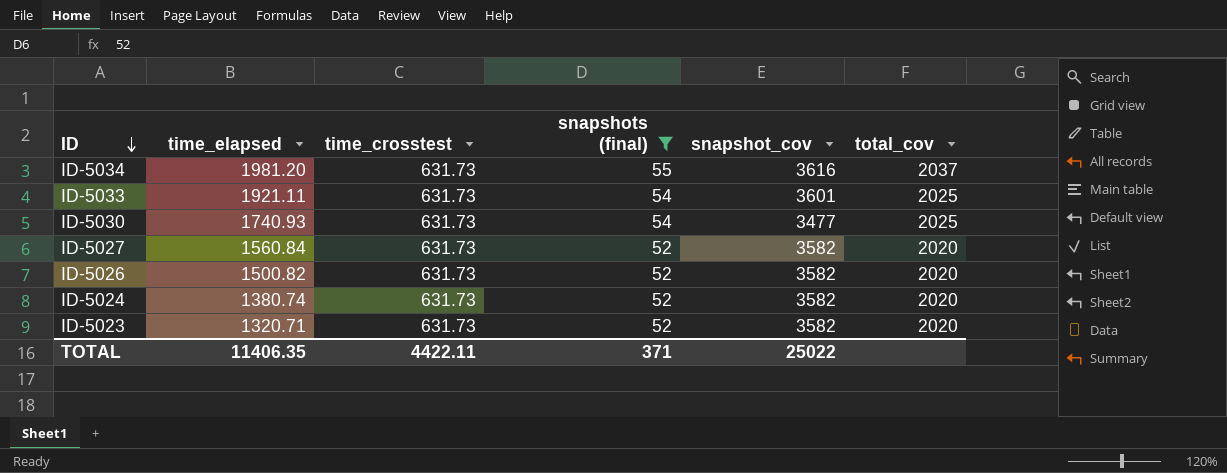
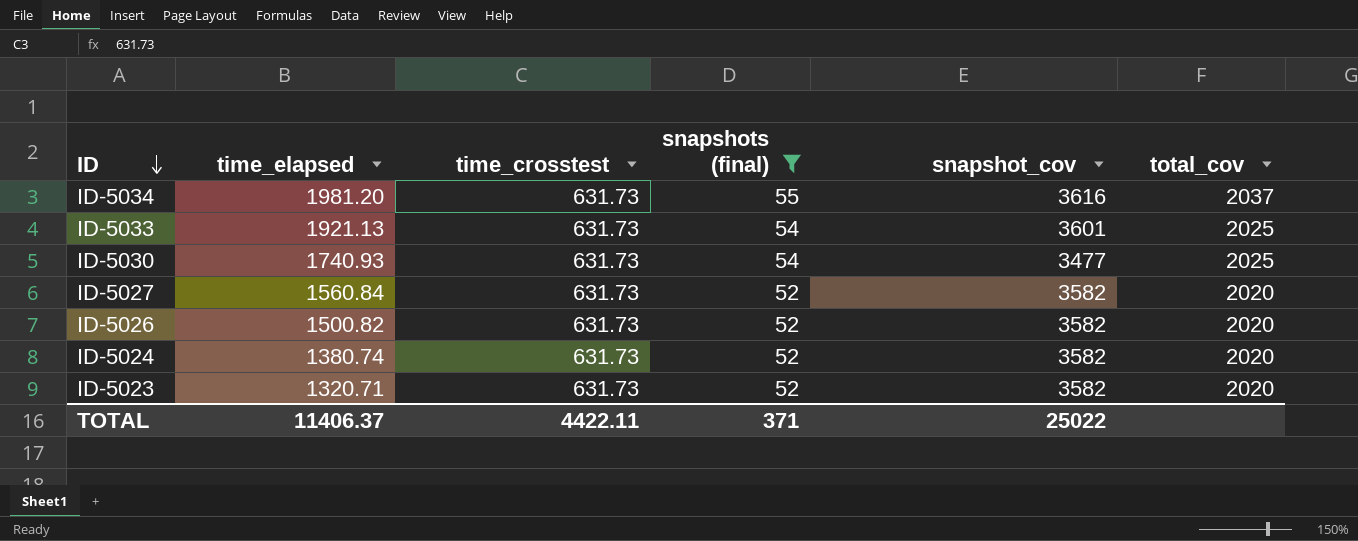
ID-5033 | time_elapsed: 1921.11 -> 1921.13
TOTAL | time_elapsed: 11406.35 -> 11406.37

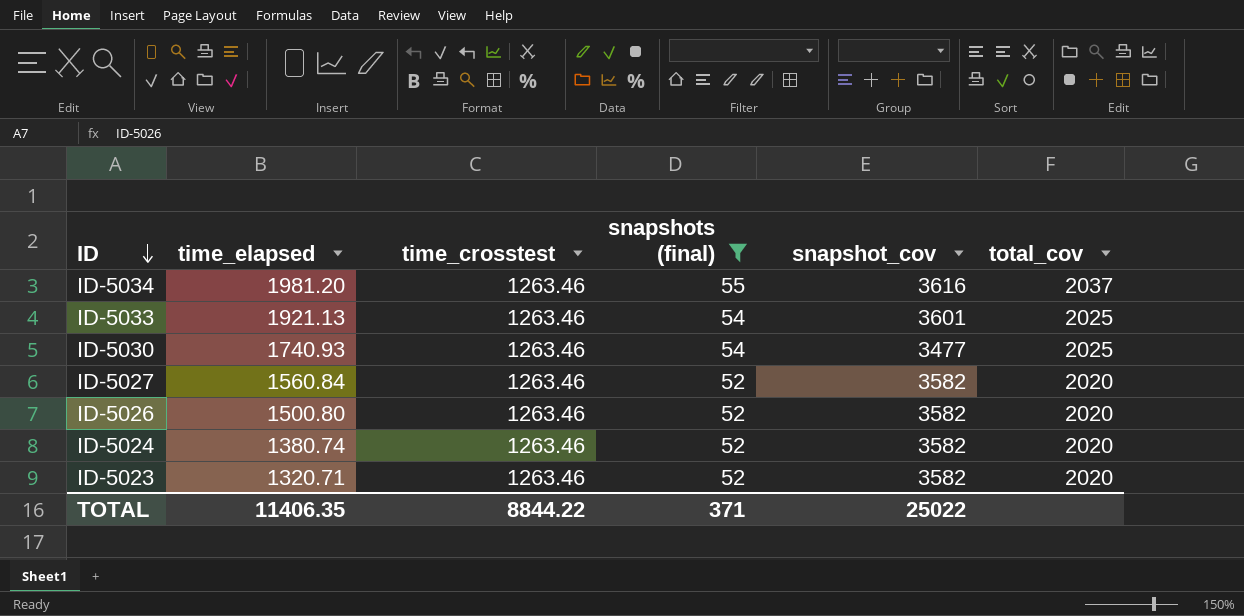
ID-5034 | time_crosstest: 631.73 -> 1263.46
ID-5033 | time_crosstest: 631.73 -> 1263.46
ID-5030 | time_crosstest: 631.73 -> 1263.46
ID-5027 | time_crosstest: 631.73 -> 1263.46
ID-5026 | time_elapsed: 1500.82 -> 1500.80
ID-5026 | time_crosstest: 631.73 -> 1263.46
ID-5024 | time_crosstest: 631.73 -> 1263.46
ID-5023 | time_crosstest: 631.73 -> 1263.46
TOTAL | time_elapsed: 11406.37 -> 11406.35
TOTAL | time_crosstest: 4422.11 -> 8844.22

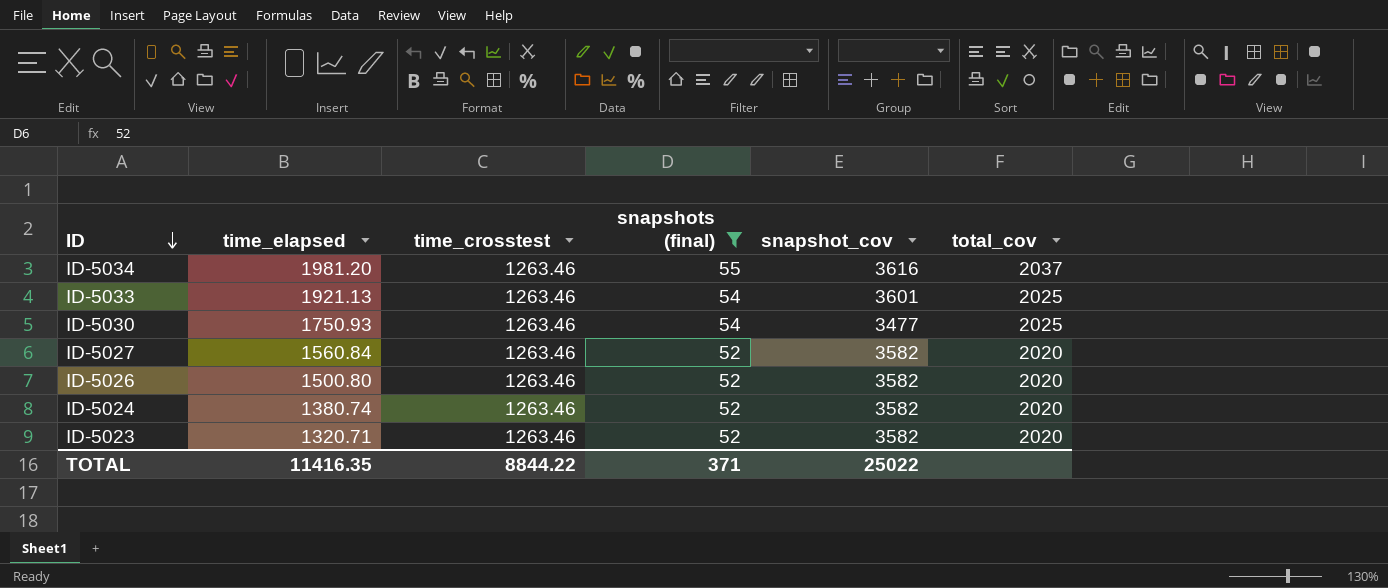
ID-5030 | time_elapsed: 1740.93 -> 1750.93
TOTAL | time_elapsed: 11406.35 -> 11416.35

